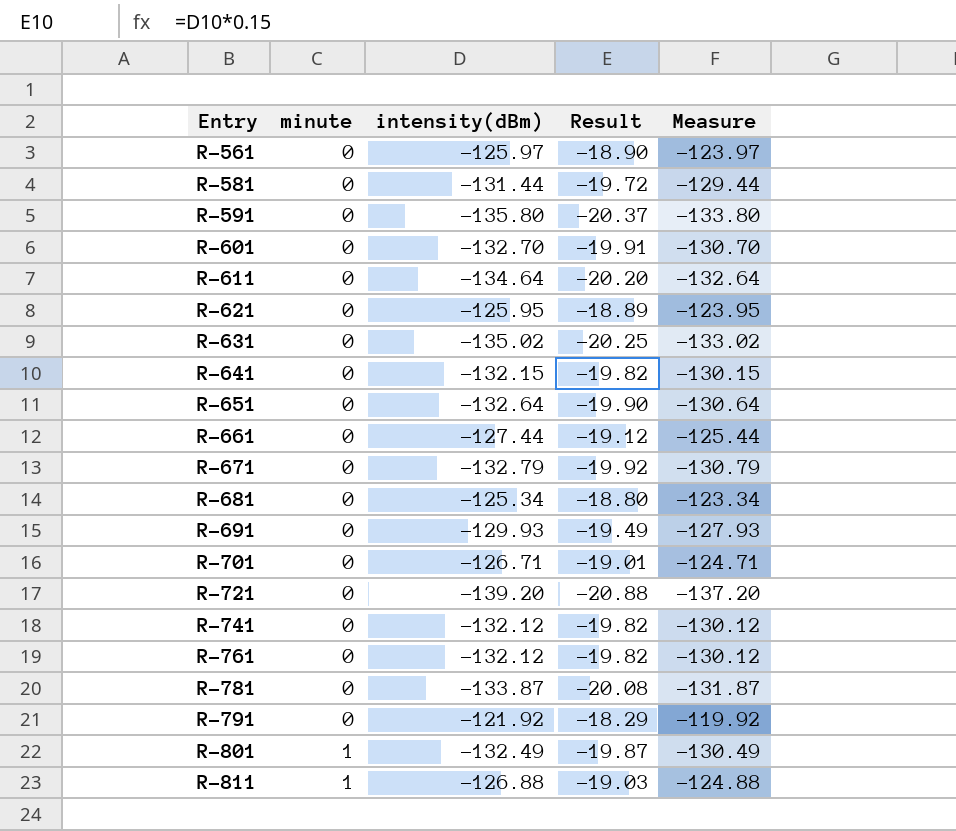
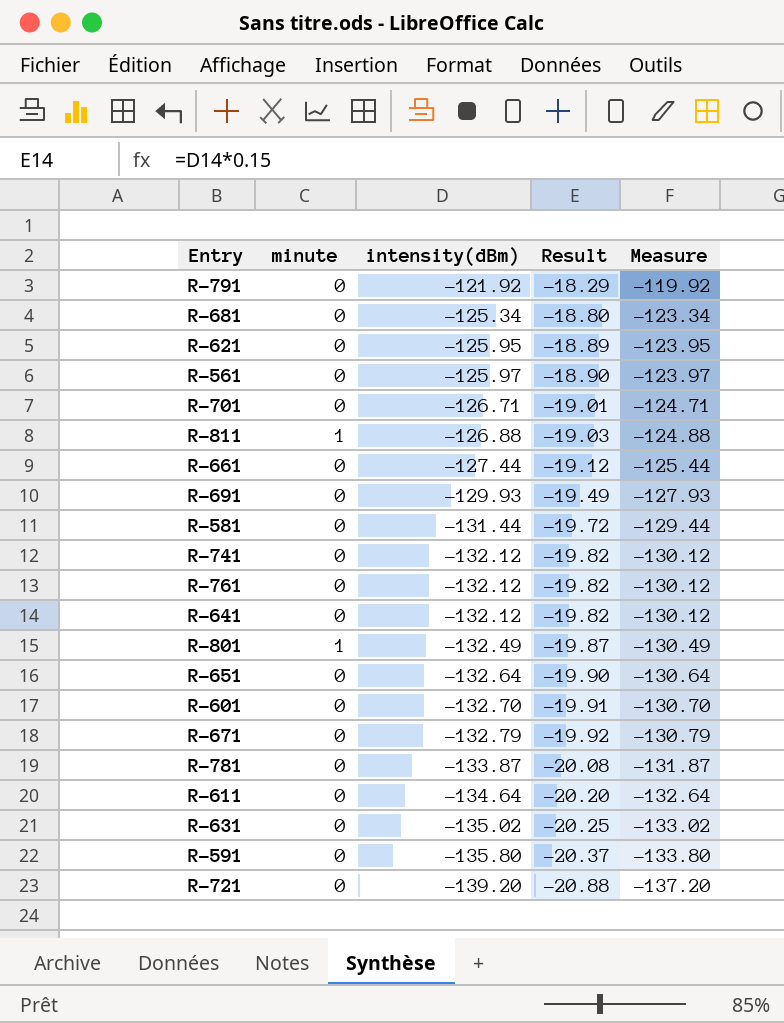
row order: Entry ascending -> intensity(dBm) descending
R-641 | intensity(dBm): -132.15 -> -132.12
R-641 | Measure: -130.15 -> -130.12

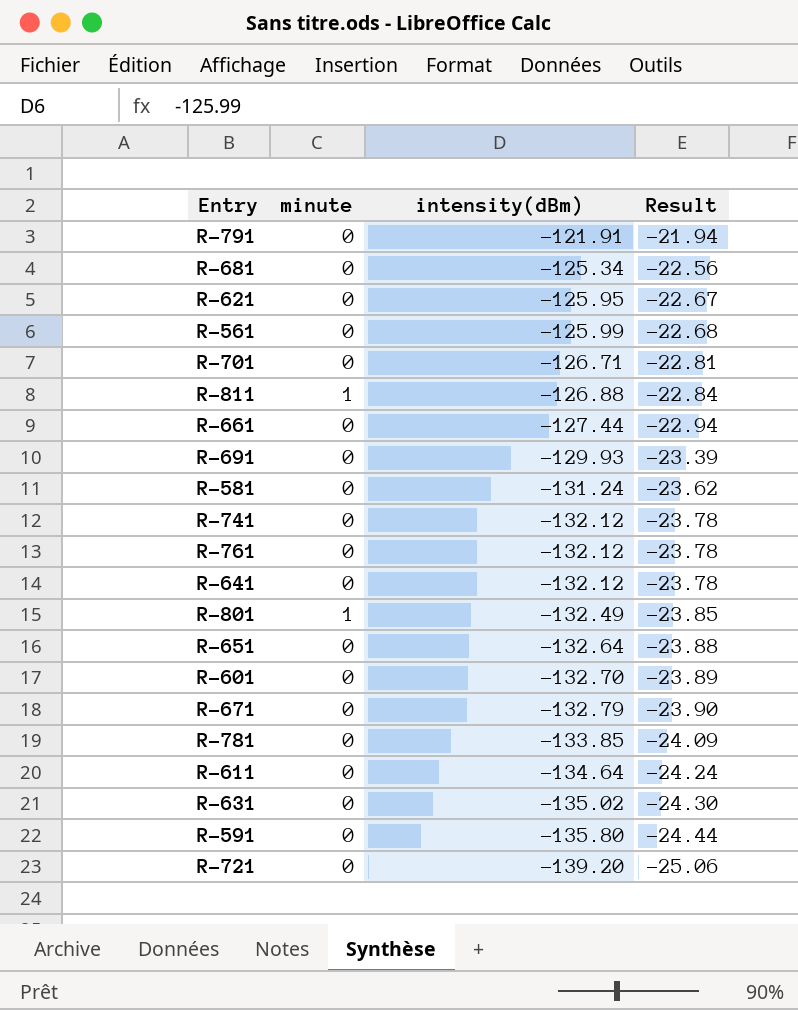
column Measure | formula: [intensity(dBm)] + 2 -> none
column Result | formula: [intensity(dBm)] * 0.15 -> [intensity(dBm)] * 0.18
R-791 | intensity(dBm): -121.92 -> -121.91
R-561 | intensity(dBm): -125.97 -> -125.99
R-581 | intensity(dBm): -131.44 -> -131.24
R-781 | intensity(dBm): -133.87 -> -133.85

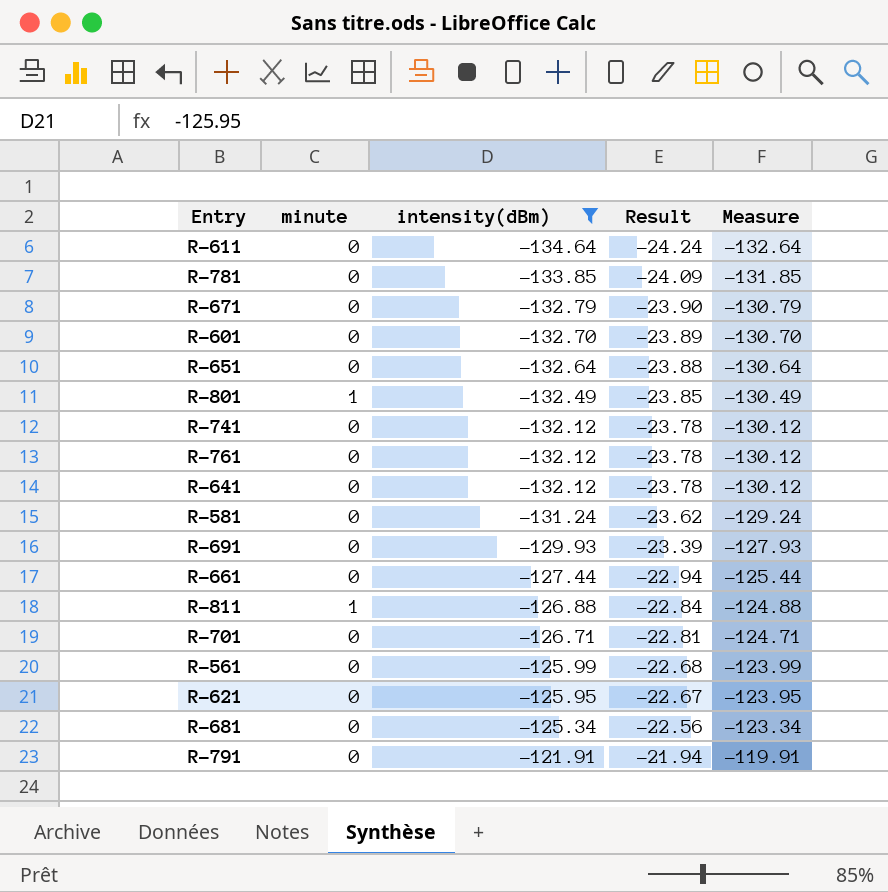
filter: none -> intensity(dBm) >= -134.64
row order: intensity(dBm) descending -> intensity(dBm) ascending
column Measure | formula: none -> [intensity(dBm)] + 2

